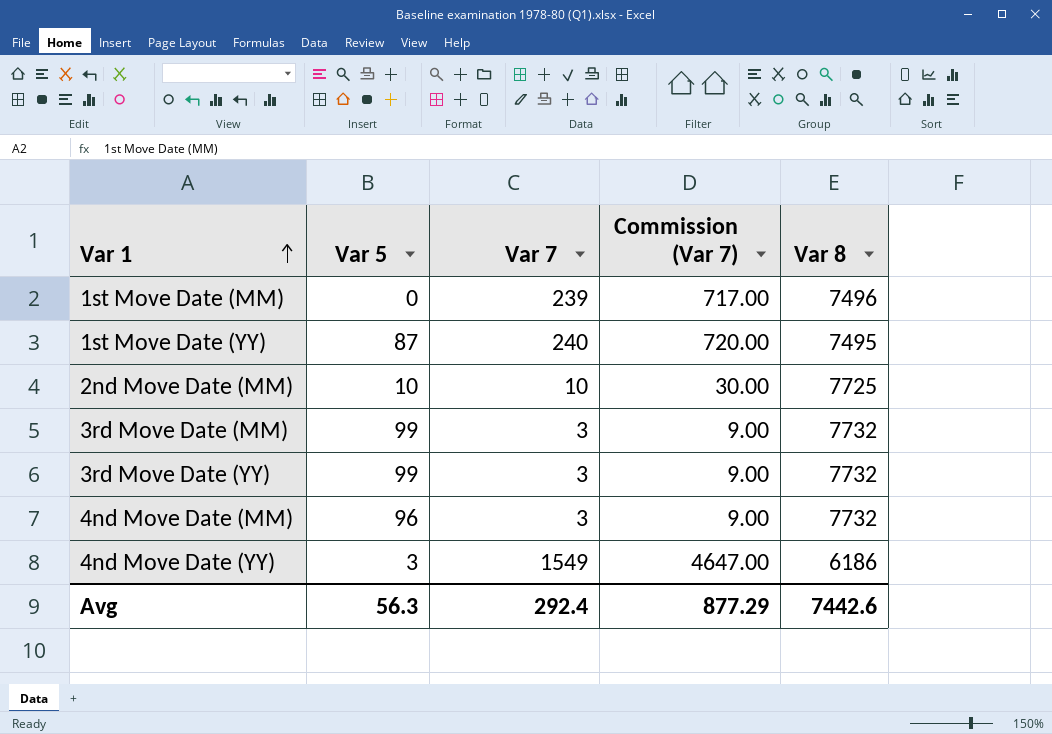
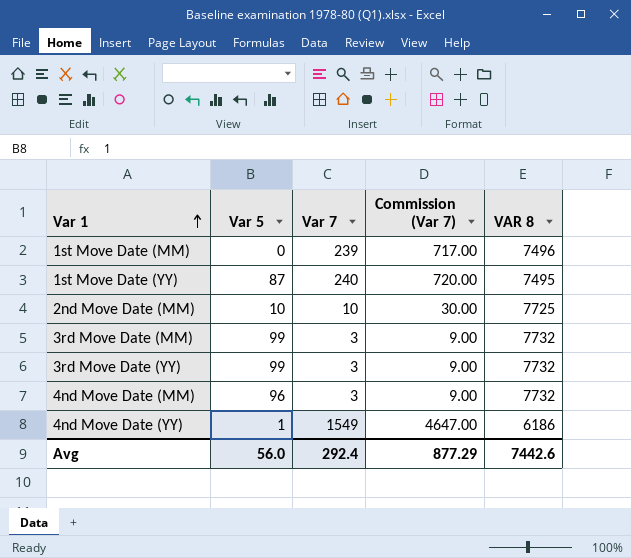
column name: Var 8 -> VAR 8
4nd Move Date (YY) | Var 5: 3 -> 1
Avg | Var 5: 56.3 -> 56.0

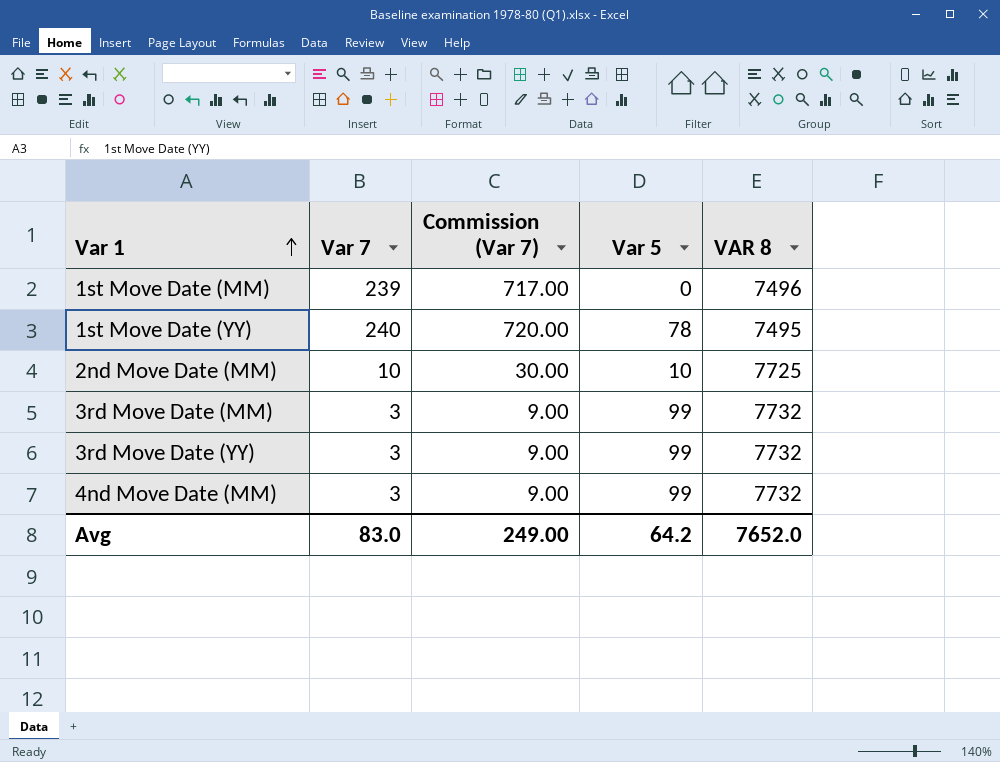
column Var 5 | position: 2 -> 4
row 4nd Move Date (YY): 1 | 1549 | 4647.00 | 6186 -> none
1st Move Date (YY) | Var 5: 87 -> 78
4nd Move Date (MM) | Var 5: 96 -> 99
Avg | Var 7: 292.4 -> 83.0
Avg | Commission (Var 7): 877.29 -> 249.00
Avg | Var 5: 56.0 -> 64.2
Avg | VAR 8: 7442.6 -> 7652.0

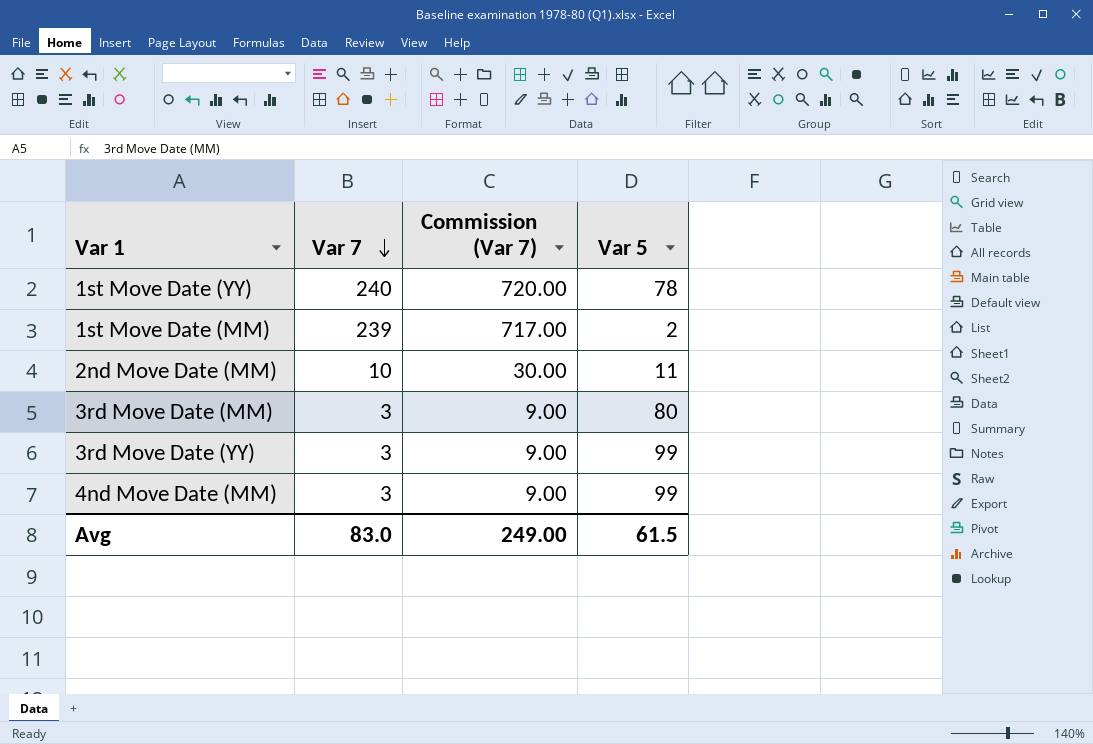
row order: Var 1 ascending -> Var 7 descending
column VAR 8 | position: 5 -> none
1st Move Date (MM) | Var 5: 0 -> 2
2nd Move Date (MM) | Var 5: 10 -> 11
3rd Move Date (MM) | Var 5: 99 -> 80
Avg | Var 5: 64.2 -> 61.5

